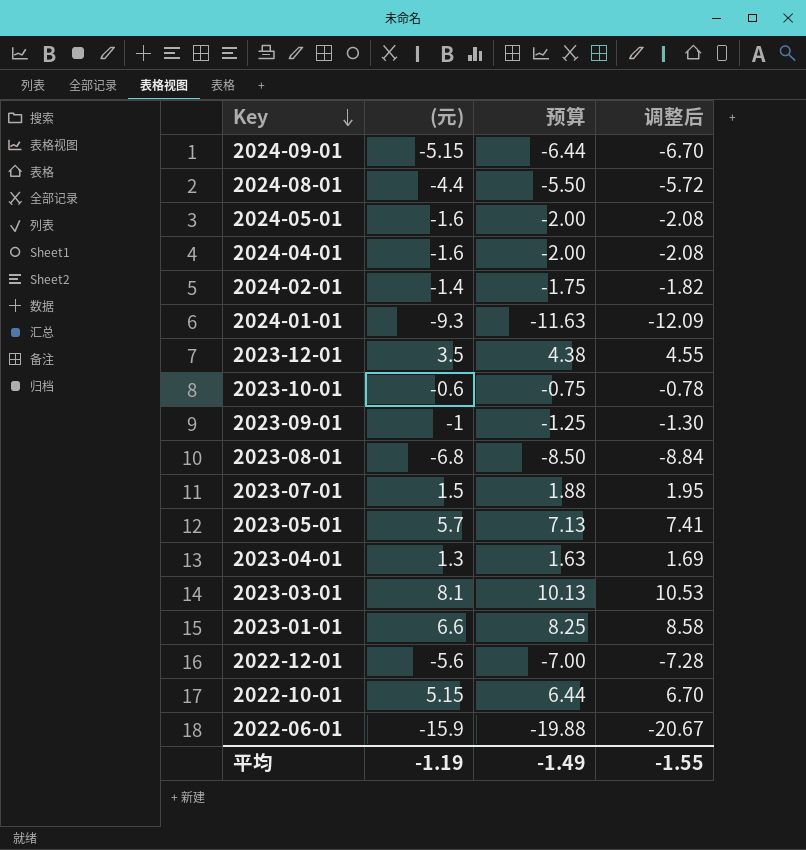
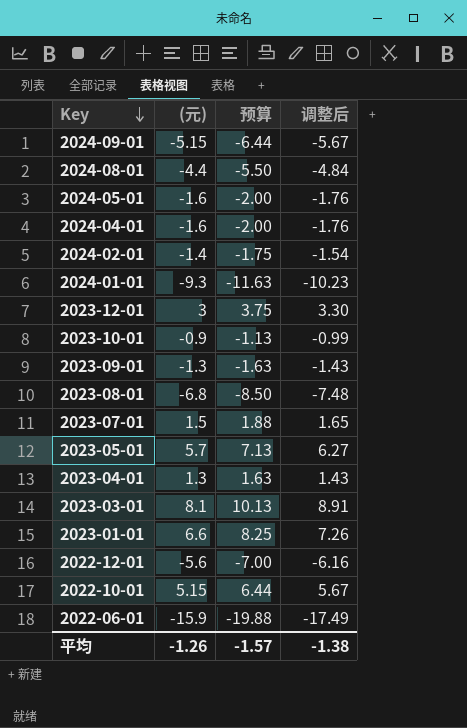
column 调整后 | formula: [(元)] * 1.3 -> [(元)] * 1.1
2023-12-01 | (元): 3.5 -> 3
2023-12-01 | 预算: 4.38 -> 3.75
2023-10-01 | (元): -0.6 -> -0.9
2023-10-01 | 预算: -0.75 -> -1.13
2023-09-01 | (元): -1 -> -1.3
2023-09-01 | 预算: -1.25 -> -1.63
平均 | (元): -1.19 -> -1.26
平均 | 预算: -1.49 -> -1.57
平均 | 调整后: -1.55 -> -1.38

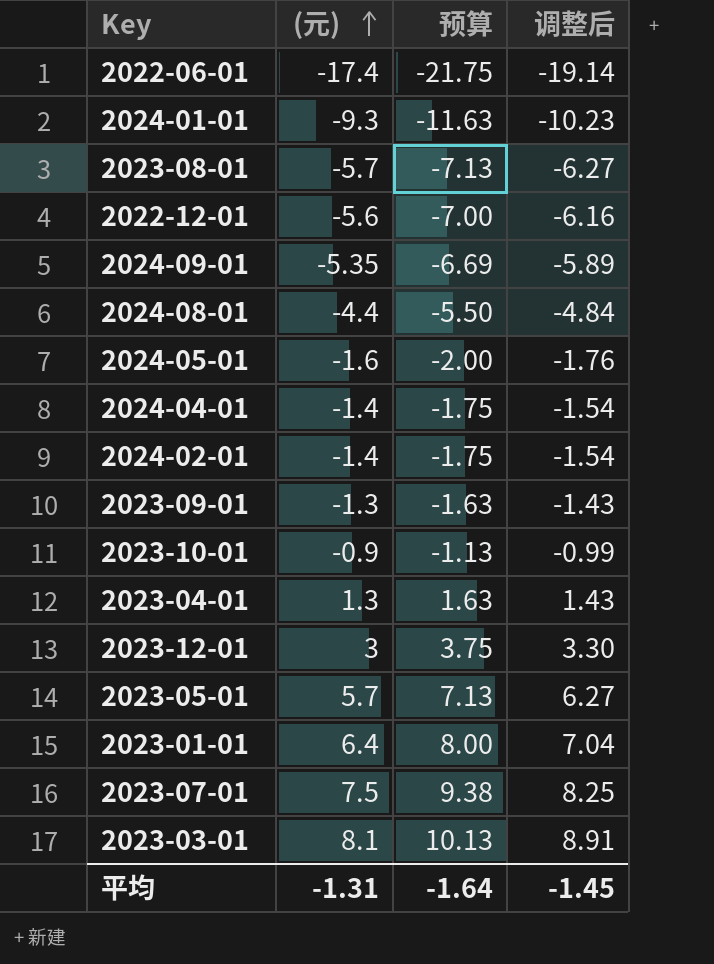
row order: Key descending -> (元) ascending
row 2022-10-01: 5.15 | 6.44 | 5.67 -> none
2022-06-01 | (元): -15.9 -> -17.4
2022-06-01 | 预算: -19.88 -> -21.75
2022-06-01 | 调整后: -17.49 -> -19.14
2023-08-01 | (元): -6.8 -> -5.7
2023-08-01 | 预算: -8.50 -> -7.13
2023-08-01 | 调整后: -7.48 -> -6.27
2024-09-01 | (元): -5.15 -> -5.35
2024-09-01 | 预算: -6.44 -> -6.69
2024-09-01 | 调整后: -5.67 -> -5.89
2024-04-01 | (元): -1.6 -> -1.4
2024-04-01 | 预算: -2.00 -> -1.75
2024-04-01 | 调整后: -1.76 -> -1.54
2023-01-01 | (元): 6.6 -> 6.4
2023-01-01 | 预算: 8.25 -> 8.00
2023-01-01 | 调整后: 7.26 -> 7.04
2023-07-01 | (元): 1.5 -> 7.5
2023-07-01 | 预算: 1.88 -> 9.38
2023-07-01 | 调整后: 1.65 -> 8.25
平均 | (元): -1.26 -> -1.31
平均 | 预算: -1.57 -> -1.64
平均 | 调整后: -1.38 -> -1.45

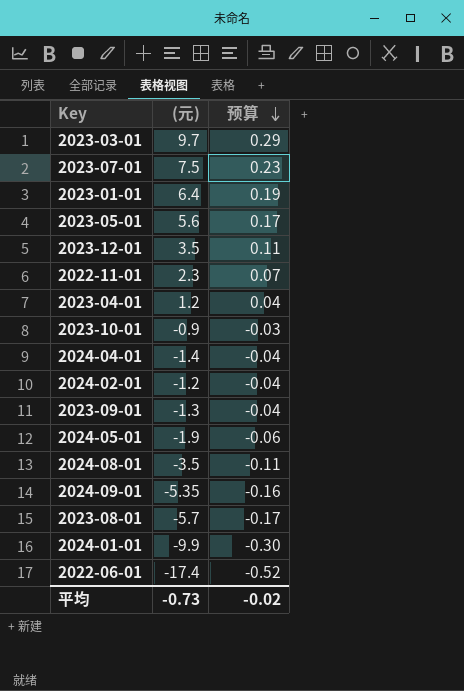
row order: (元) ascending -> 预算 descending
column 调整后 | formula: [(元)] * 1.1 -> none
column 预算 | formula: [(元)] * 1.25 -> [(元)] * 0.03
row 2022-12-01: -5.6 | -7.00 | -6.16 -> none
2023-03-01 | (元): 8.1 -> 9.7
2023-05-01 | (元): 5.7 -> 5.6
2023-12-01 | (元): 3 -> 3.5
row 2022-11-01: none -> 2.3 | 0.07
2023-04-01 | (元): 1.3 -> 1.2
2024-02-01 | (元): -1.4 -> -1.2
2024-05-01 | (元): -1.6 -> -1.9
2024-08-01 | (元): -4.4 -> -3.5
2024-01-01 | (元): -9.3 -> -9.9
平均 | (元): -1.31 -> -0.73
平均 | 预算: -1.64 -> -0.02

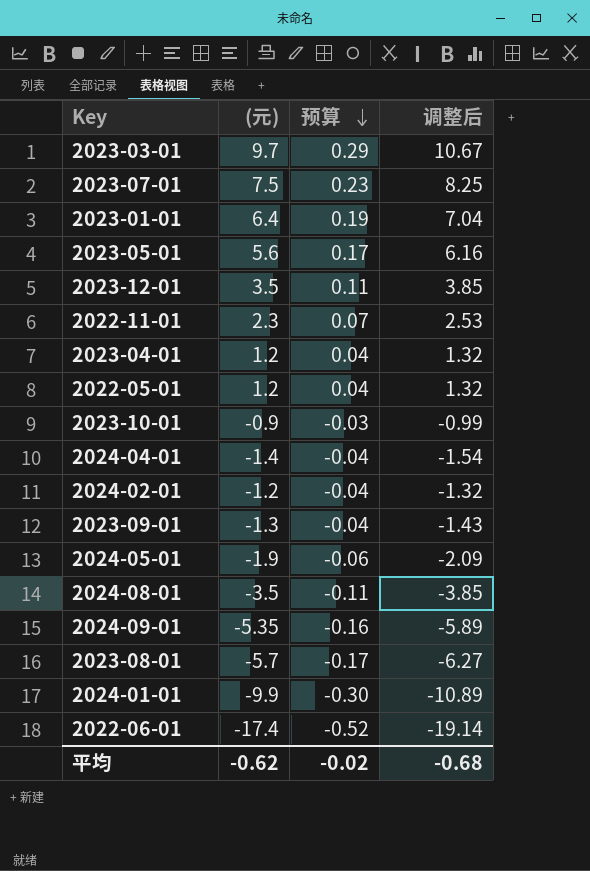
column 调整后 | formula: none -> [(元)] * 1.1
row 2022-05-01: none -> 1.2 | 0.04 | 1.32
平均 | (元): -0.73 -> -0.62

